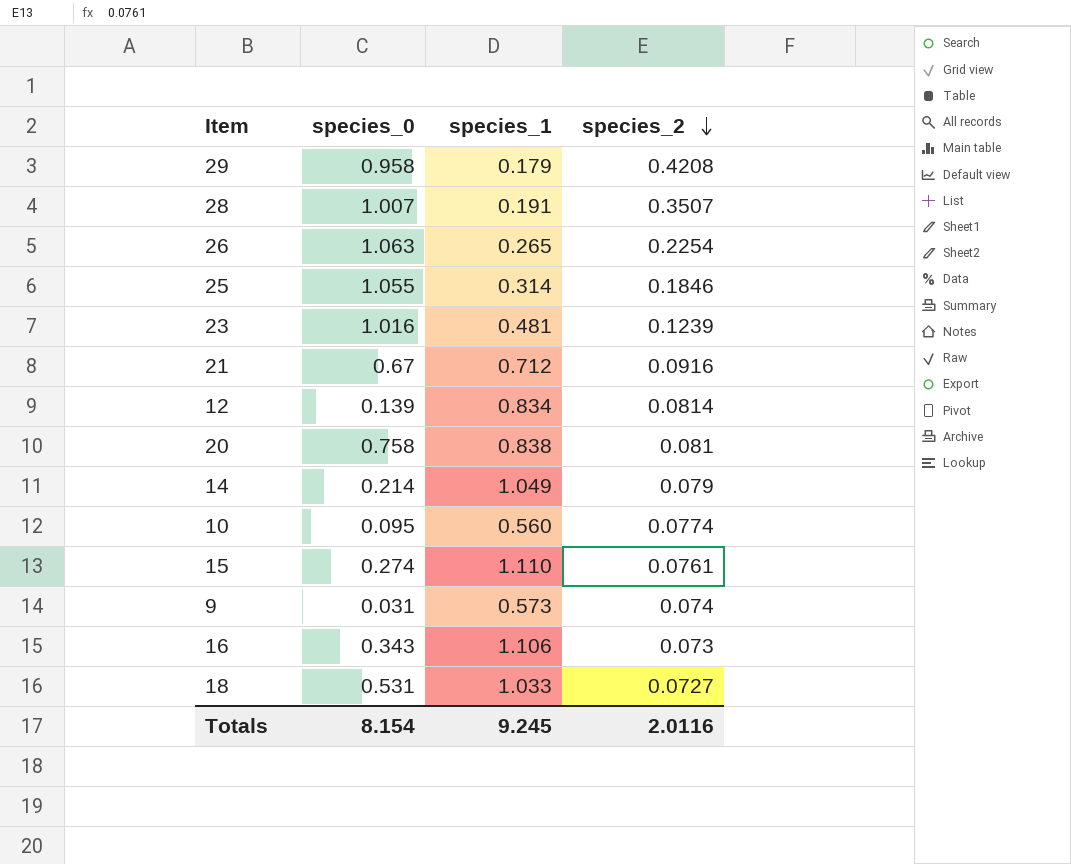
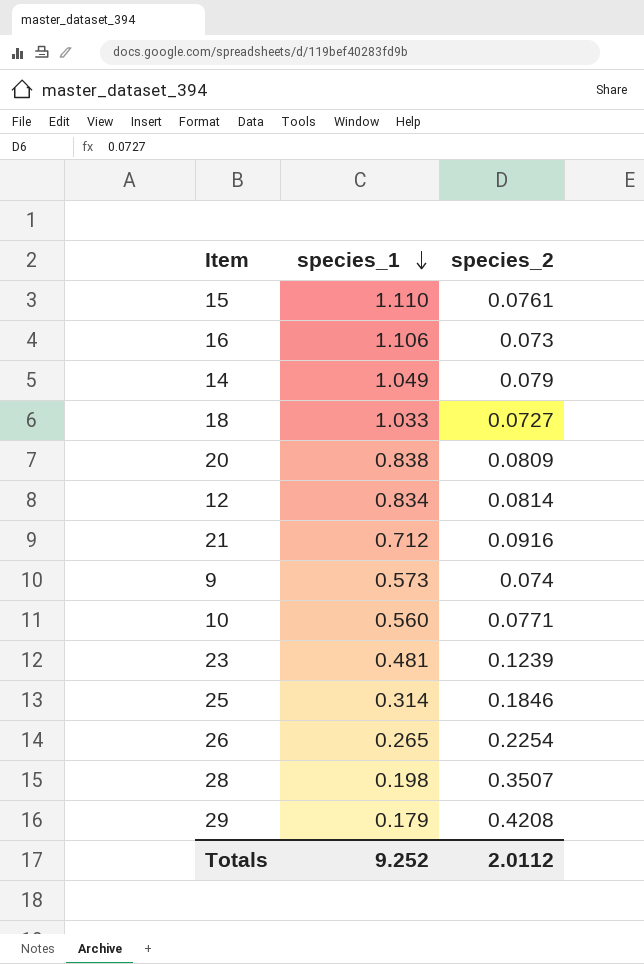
row order: species_2 descending -> species_1 descending
column species_0 | position: 2 -> none
20 | species_2: 0.081 -> 0.0809
10 | species_2: 0.0774 -> 0.0771
28 | species_1: 0.191 -> 0.198
Totals | species_1: 9.245 -> 9.252
Totals | species_2: 2.0116 -> 2.0112

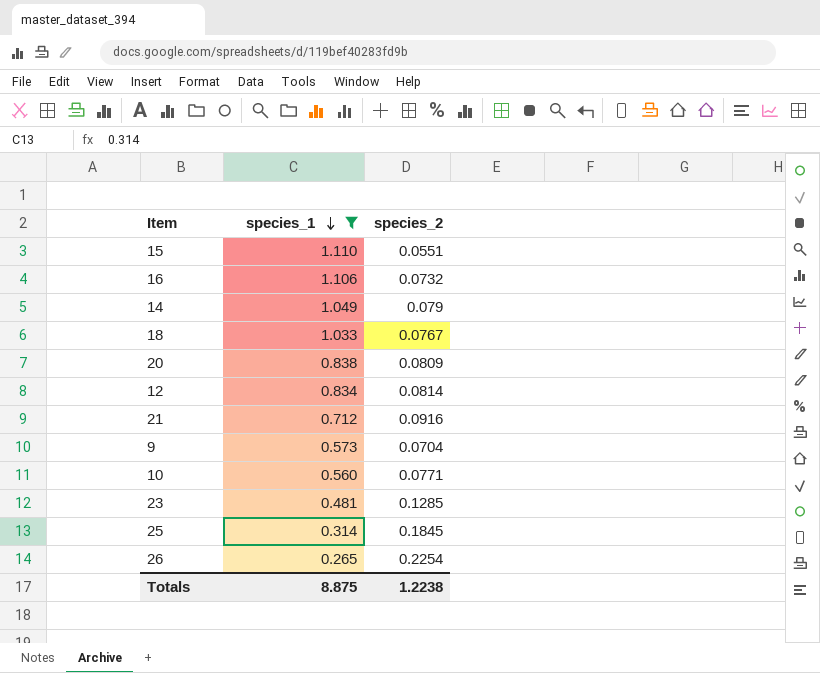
filter: none -> species_1 >= 0.265
15 | species_2: 0.0761 -> 0.0551
16 | species_2: 0.073 -> 0.0732
18 | species_2: 0.0727 -> 0.0767
9 | species_2: 0.074 -> 0.0704
23 | species_2: 0.1239 -> 0.1285
25 | species_2: 0.1846 -> 0.1845
Totals | species_1: 9.252 -> 8.875
Totals | species_2: 2.0112 -> 1.2238

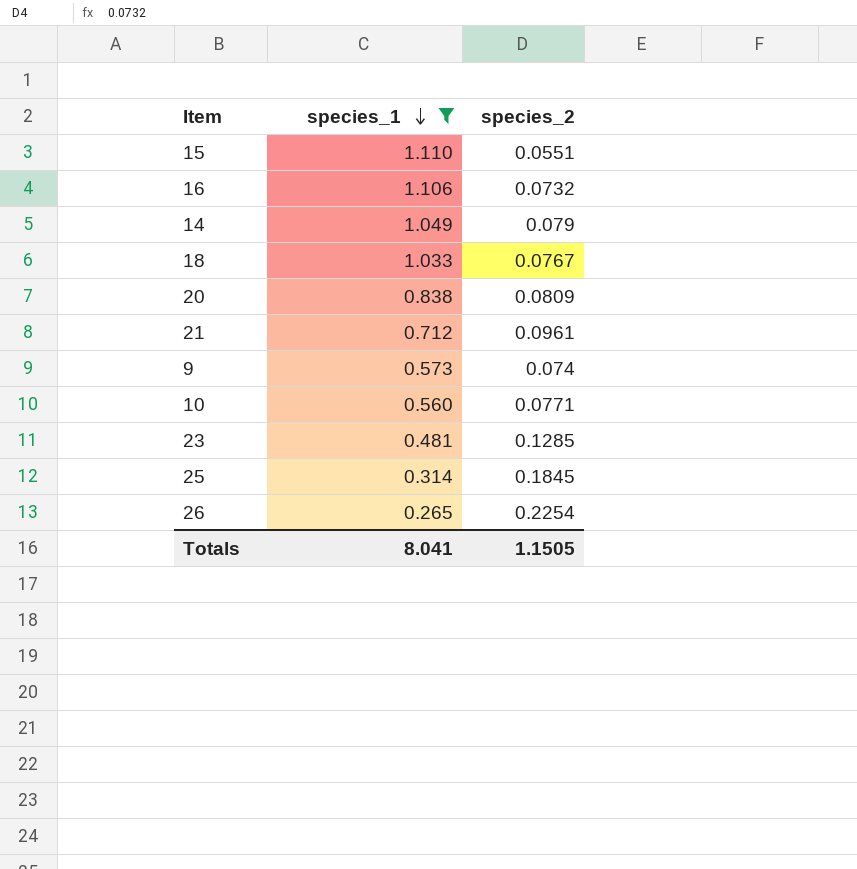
row 12: 0.834 | 0.0814 -> none
21 | species_2: 0.0916 -> 0.0961
9 | species_2: 0.0704 -> 0.074
Totals | species_1: 8.875 -> 8.041
Totals | species_2: 1.2238 -> 1.1505

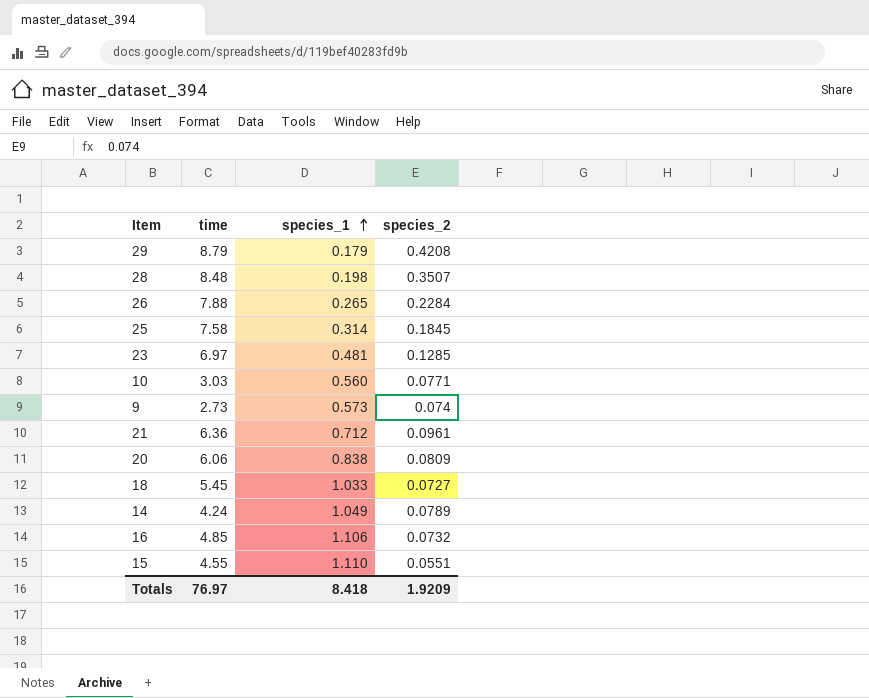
filter: species_1 >= 0.265 -> none
row order: species_1 descending -> species_1 ascending
column time | position: none -> 2
26 | species_2: 0.2254 -> 0.2284
18 | species_2: 0.0767 -> 0.0727
14 | species_2: 0.079 -> 0.0789
Totals | species_1: 8.041 -> 8.418
Totals | species_2: 1.1505 -> 1.9209

